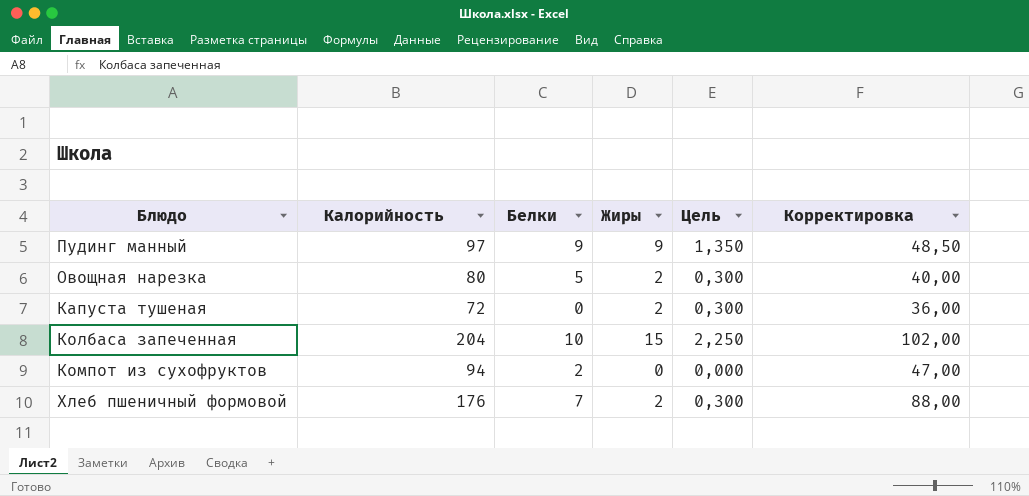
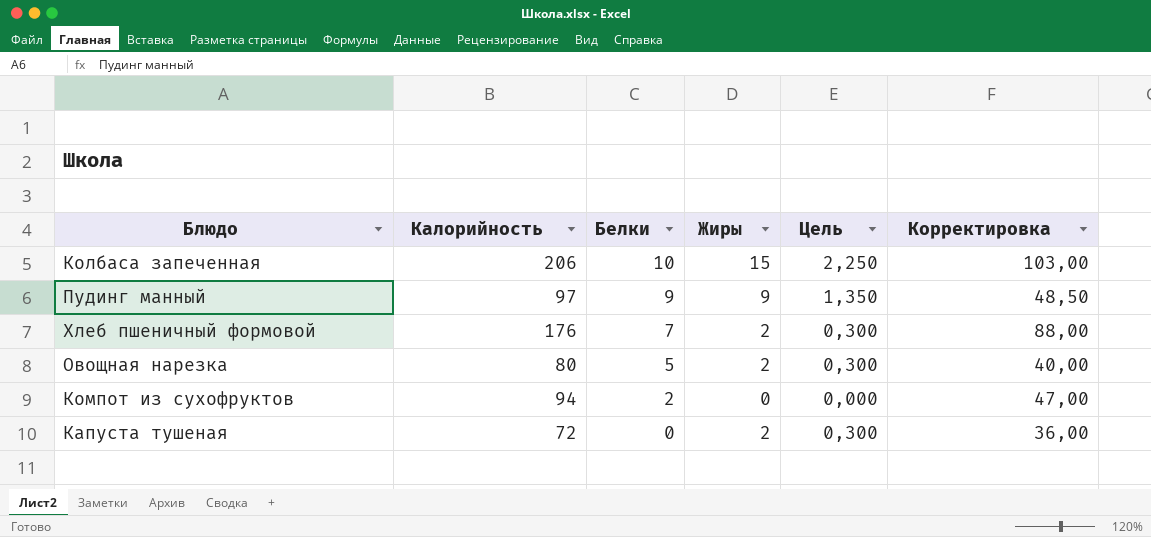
row order: none -> Белки descending
Колбаса запеченная | Калорийность: 204 -> 206
Колбаса запеченная | Корректировка: 102,00 -> 103,00

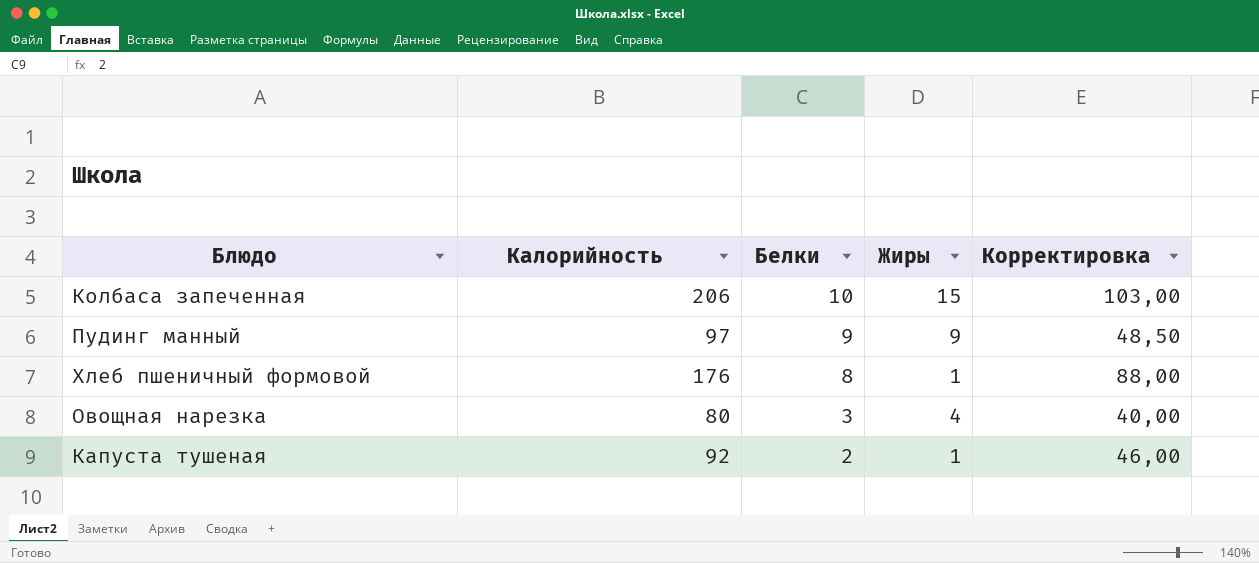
column Цель | formula: [Жиры] * 0,15 -> none
row Компот из сухофруктов: 94 | 2 | 0 | 0,000 | 47,00 -> none
Хлеб пшеничный формовой | Белки: 7 -> 8
Хлеб пшеничный формовой | Жиры: 2 -> 1
Овощная нарезка | Белки: 5 -> 3
Овощная нарезка | Жиры: 2 -> 4
Капуста тушеная | Калорийность: 72 -> 92
Капуста тушеная | Белки: 0 -> 2
Капуста тушеная | Жиры: 2 -> 1
Капуста тушеная | Корректировка: 36,00 -> 46,00

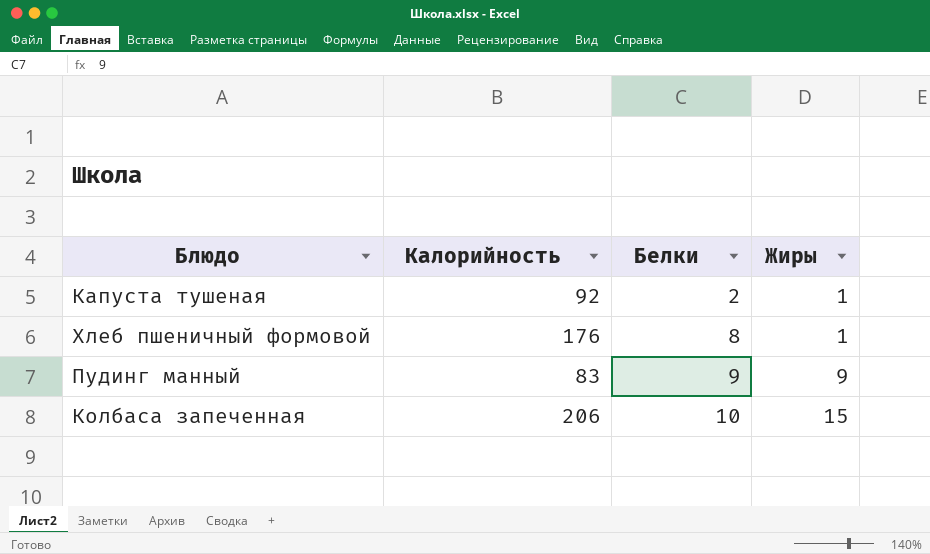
row order: Белки descending -> Белки ascending
column Корректировка | formula: [Калорийность] * 0,5 -> none
row Овощная нарезка: 80 | 3 | 4 | 40,00 -> none
Пудинг манный | Калорийность: 97 -> 83

